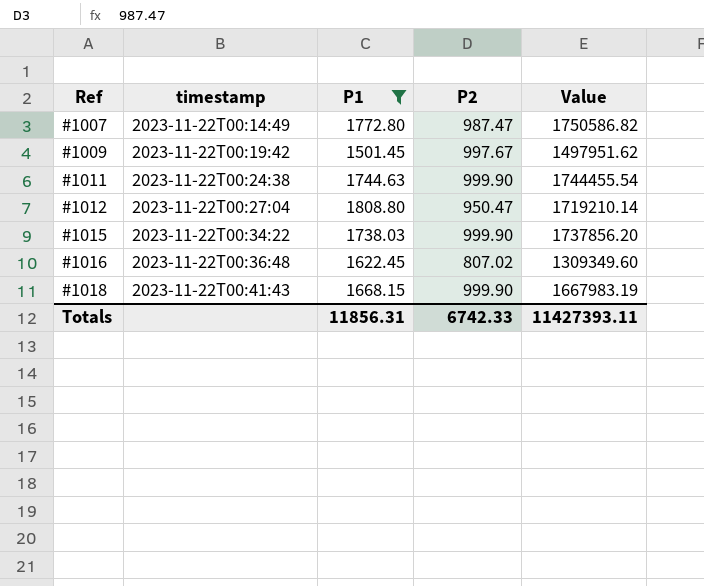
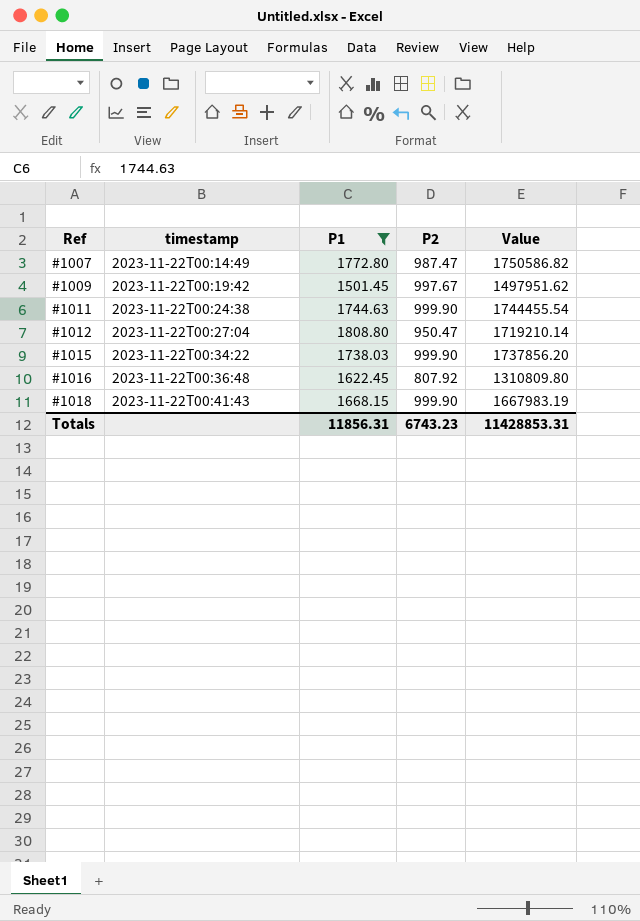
#1016 | P2: 807.02 -> 807.92
#1016 | Value: 1309349.60 -> 1310809.80
Totals | P2: 6742.33 -> 6743.23
Totals | Value: 11427393.11 -> 11428853.31

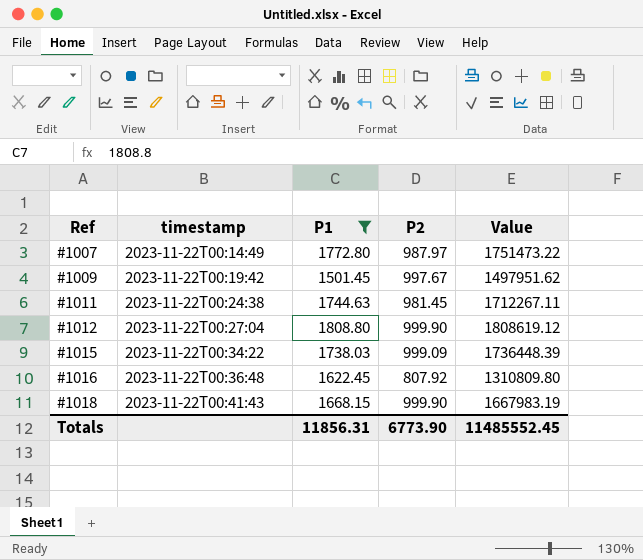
#1007 | P2: 987.47 -> 987.97
#1007 | Value: 1750586.82 -> 1751473.22
#1011 | P2: 999.90 -> 981.45
#1011 | Value: 1744455.54 -> 1712267.11
#1012 | P2: 950.47 -> 999.90
#1012 | Value: 1719210.14 -> 1808619.12
#1015 | P2: 999.90 -> 999.09
#1015 | Value: 1737856.20 -> 1736448.39
Totals | P2: 6743.23 -> 6773.90
Totals | Value: 11428853.31 -> 11485552.45

